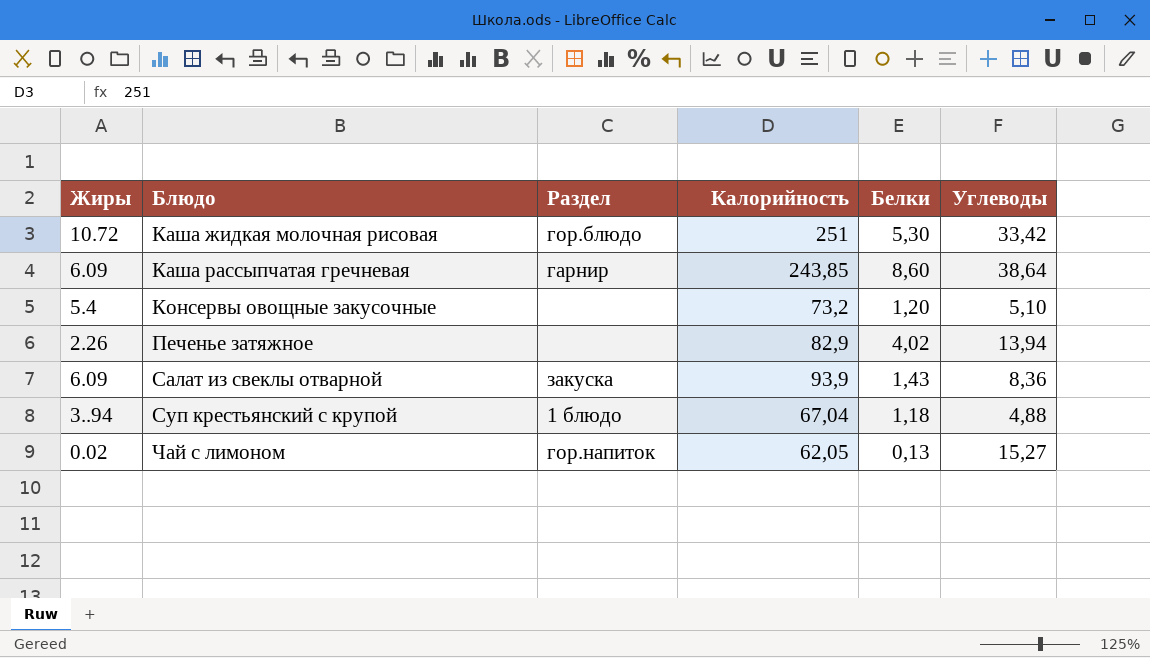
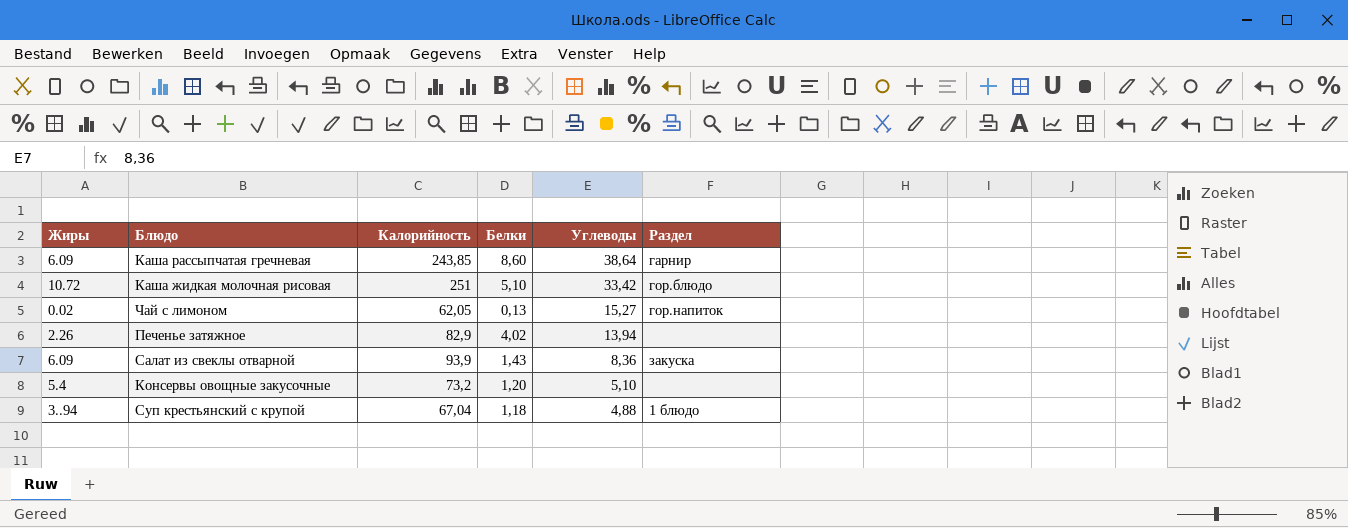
row order: Блюдо ascending -> Углеводы descending
column Раздел | position: 3 -> 6
Каша жидкая молочная рисовая | Белки: 5,30 -> 5,10

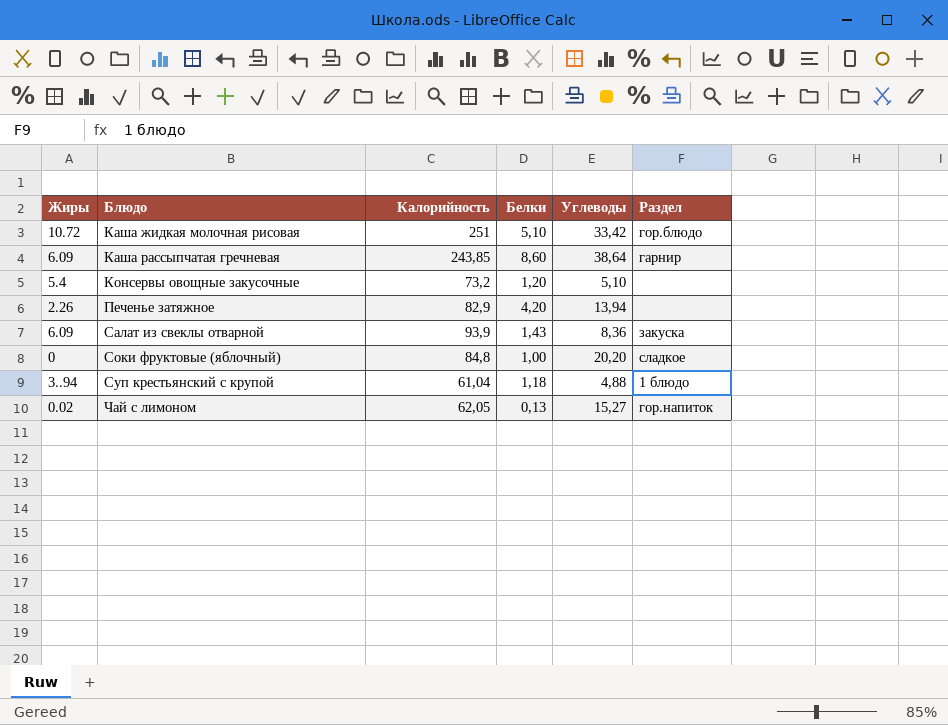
row order: Углеводы descending -> Блюдо ascending
Печенье затяжное | Белки: 4,02 -> 4,20
row Соки фруктовые (яблочный): none -> 0 | 84,8 | 1,00 | 20,20 | сладкое
Суп крестьянский с крупой | Калорийность: 67,04 -> 61,04

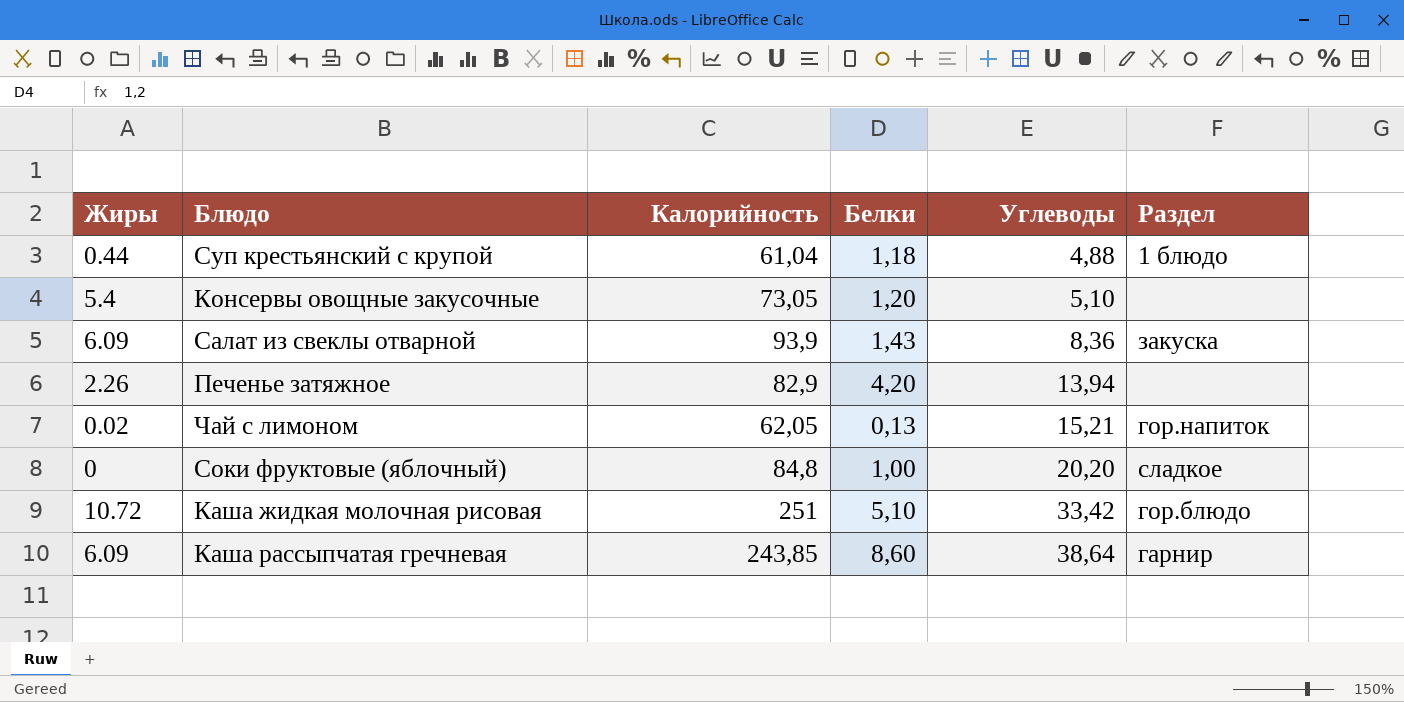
row order: Блюдо ascending -> Углеводы ascending
Суп крестьянский с крупой | Жиры: 3..94 -> 0.44
Консервы овощные закусочные | Калорийность: 73,2 -> 73,05
Чай с лимоном | Углеводы: 15,27 -> 15,21

